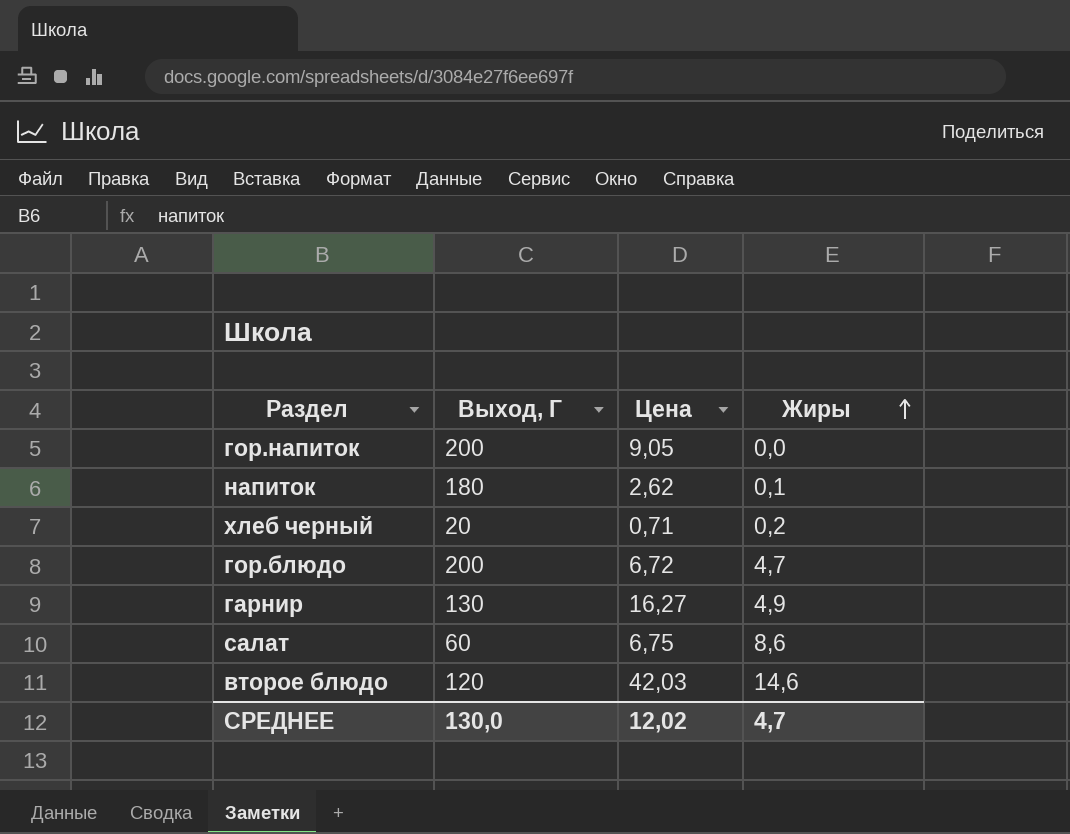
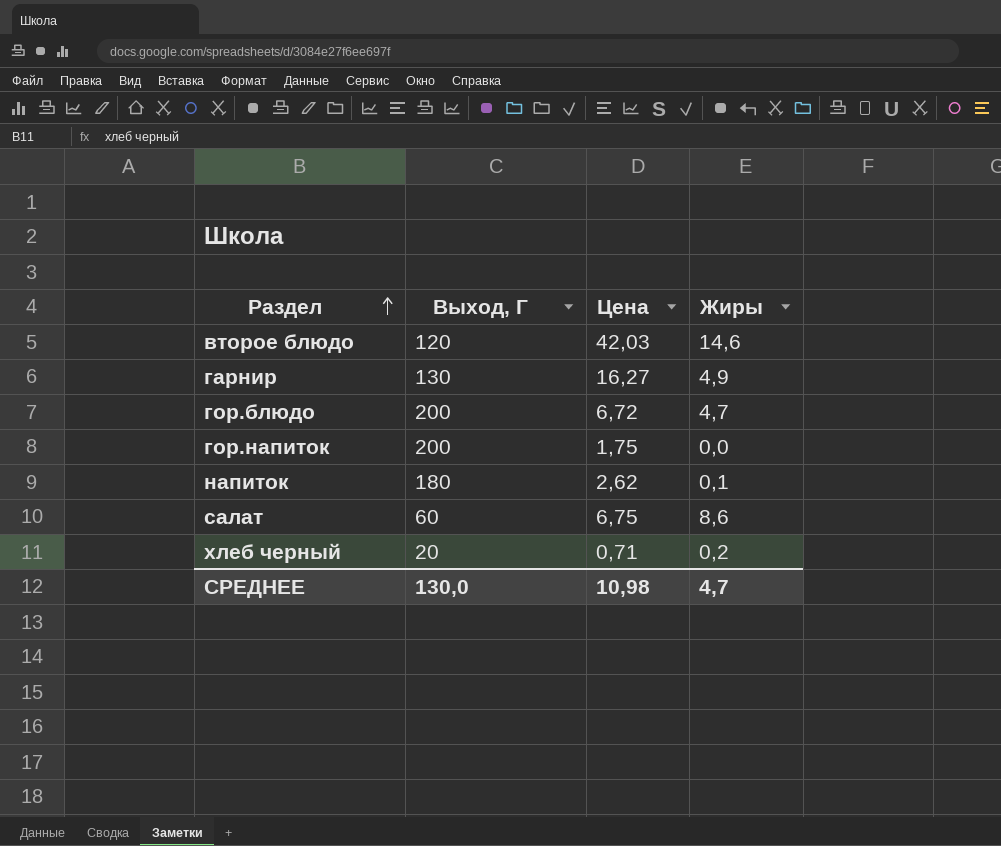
row order: Жиры ascending -> Раздел ascending
гор.напиток | Цена: 9,05 -> 1,75
СРЕДНЕЕ | Цена: 12,02 -> 10,98

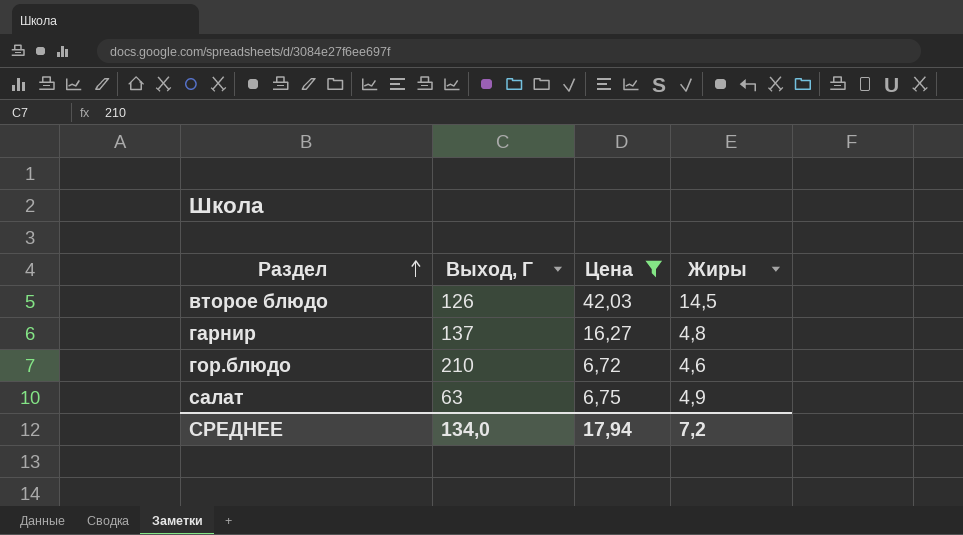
filter: none -> Цена >= 6,72
второе блюдо | Выход, Г: 120 -> 126
второе блюдо | Жиры: 14,6 -> 14,5
гарнир | Выход, Г: 130 -> 137
гарнир | Жиры: 4,9 -> 4,8
гор.блюдо | Выход, Г: 200 -> 210
гор.блюдо | Жиры: 4,7 -> 4,6
салат | Выход, Г: 60 -> 63
салат | Жиры: 8,6 -> 4,9
СРЕДНЕЕ | Выход, Г: 130,0 -> 134,0
СРЕДНЕЕ | Цена: 10,98 -> 17,94
СРЕДНЕЕ | Жиры: 4,7 -> 7,2

